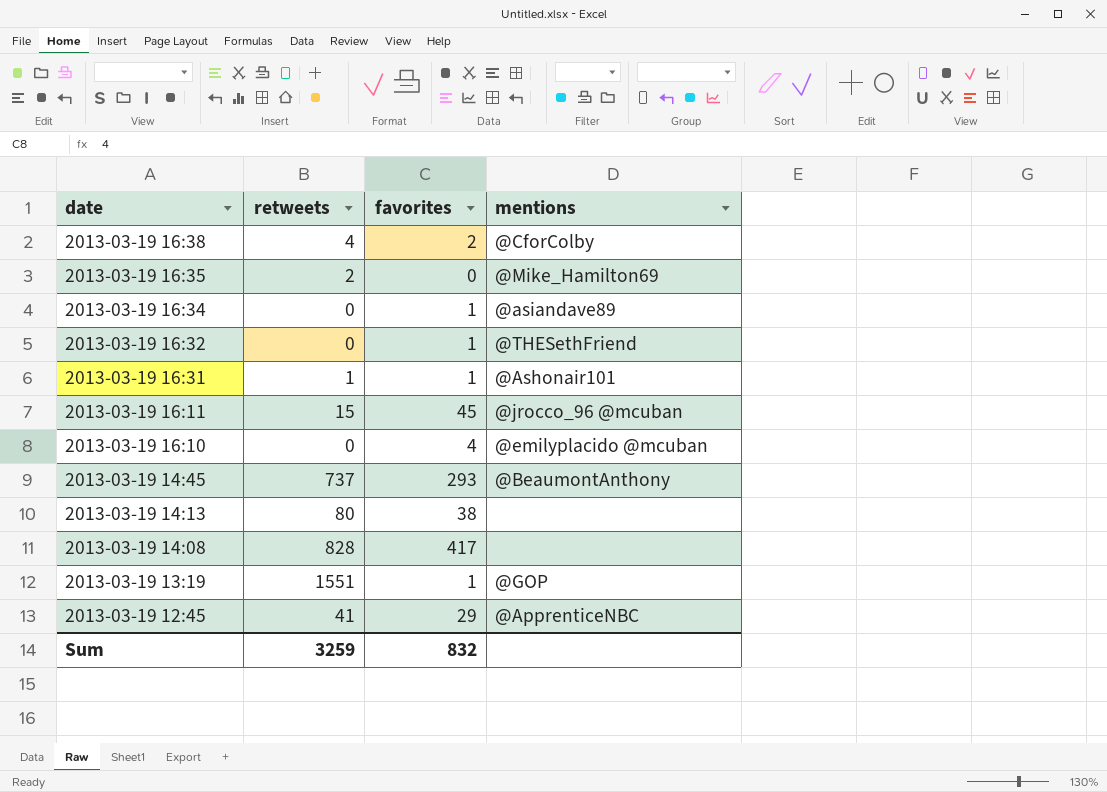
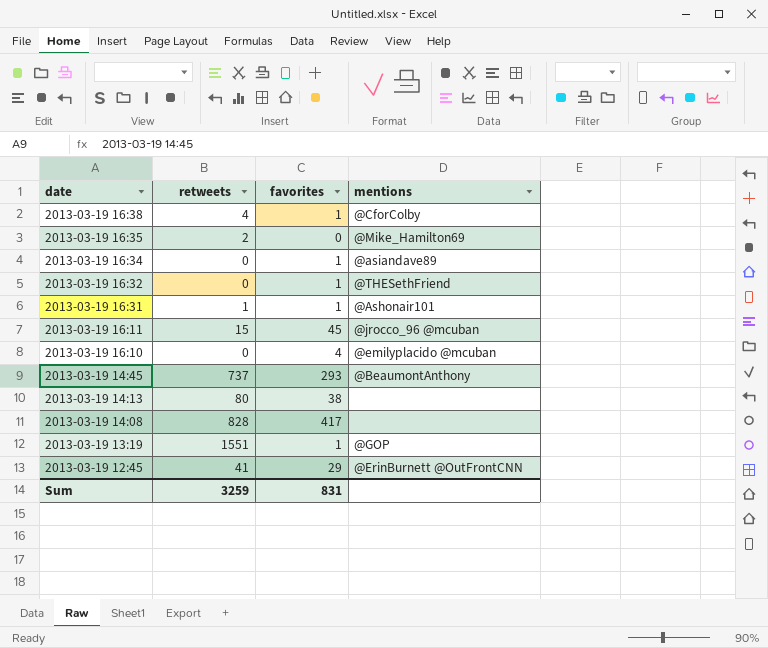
2013-03-19 16:38 | favorites: 2 -> 1
2013-03-19 12:45 | mentions: @ApprenticeNBC -> @ErinBurnett @OutFrontCNN
Sum | favorites: 832 -> 831

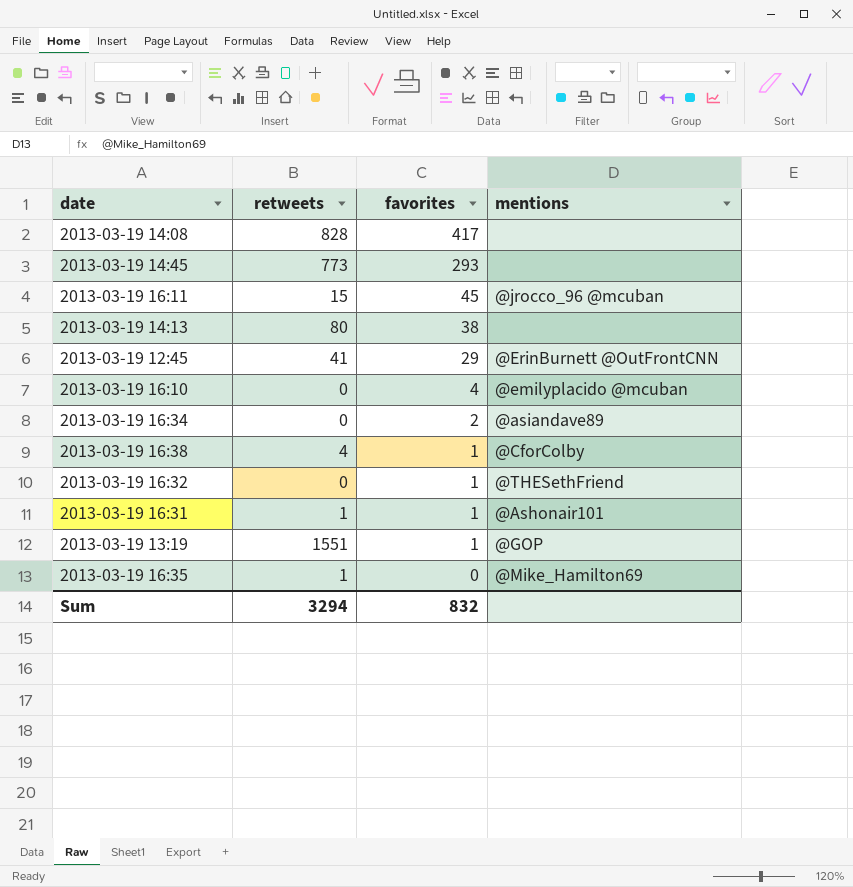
row order: date descending -> favorites descending
2013-03-19 14:45 | retweets: 737 -> 773
2013-03-19 14:45 | mentions: @BeaumontAnthony -> none
2013-03-19 16:34 | favorites: 1 -> 2
2013-03-19 16:35 | retweets: 2 -> 1
Sum | retweets: 3259 -> 3294
Sum | favorites: 831 -> 832

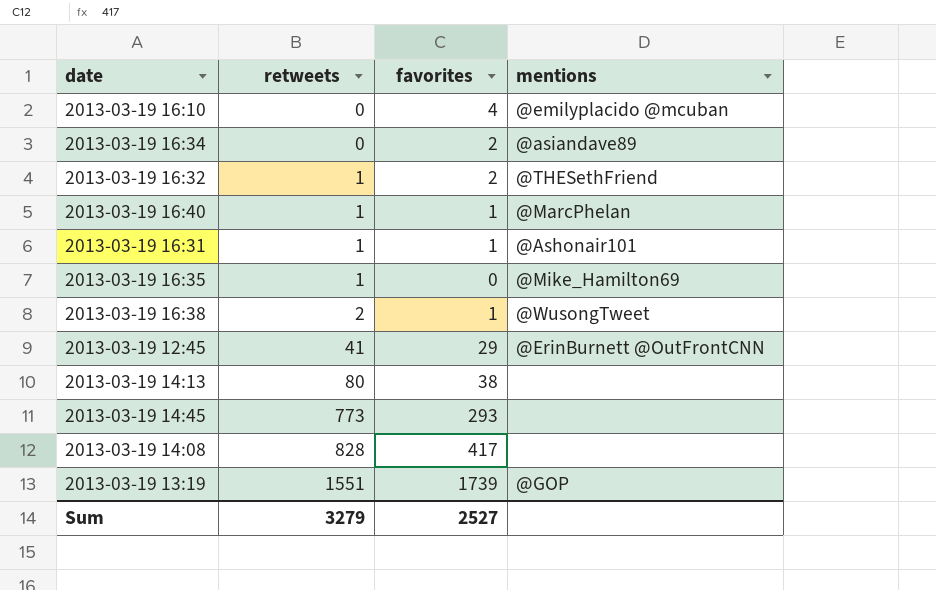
row order: favorites descending -> retweets ascending
row 2013-03-19 16:11: 15 | 45 | @jrocco_96 @mcuban -> none
2013-03-19 16:32 | retweets: 0 -> 1
2013-03-19 16:32 | favorites: 1 -> 2
row 2013-03-19 16:40: none -> 1 | 1 | @MarcPhelan
2013-03-19 16:38 | retweets: 4 -> 2
2013-03-19 16:38 | mentions: @CforColby -> @WusongTweet
2013-03-19 13:19 | favorites: 1 -> 1739
Sum | retweets: 3294 -> 3279
Sum | favorites: 832 -> 2527

